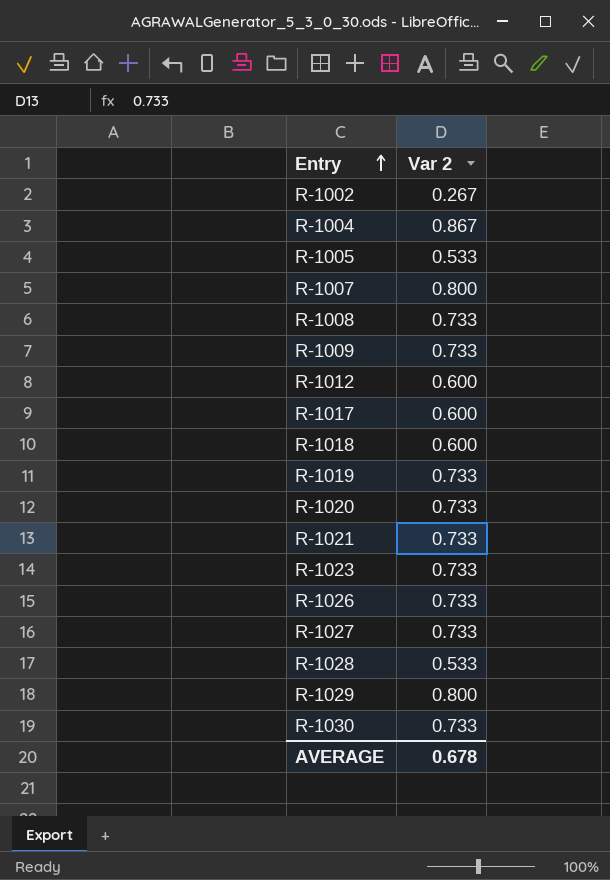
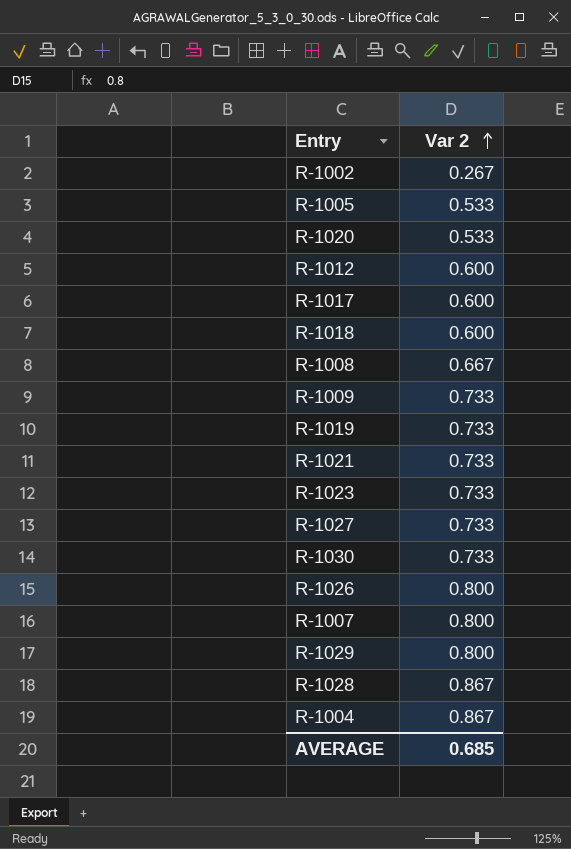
row order: Entry ascending -> Var 2 ascending
R-1020 | Var 2: 0.733 -> 0.533
R-1008 | Var 2: 0.733 -> 0.667
R-1026 | Var 2: 0.733 -> 0.800
R-1028 | Var 2: 0.533 -> 0.867
AVERAGE | Var 2: 0.678 -> 0.685

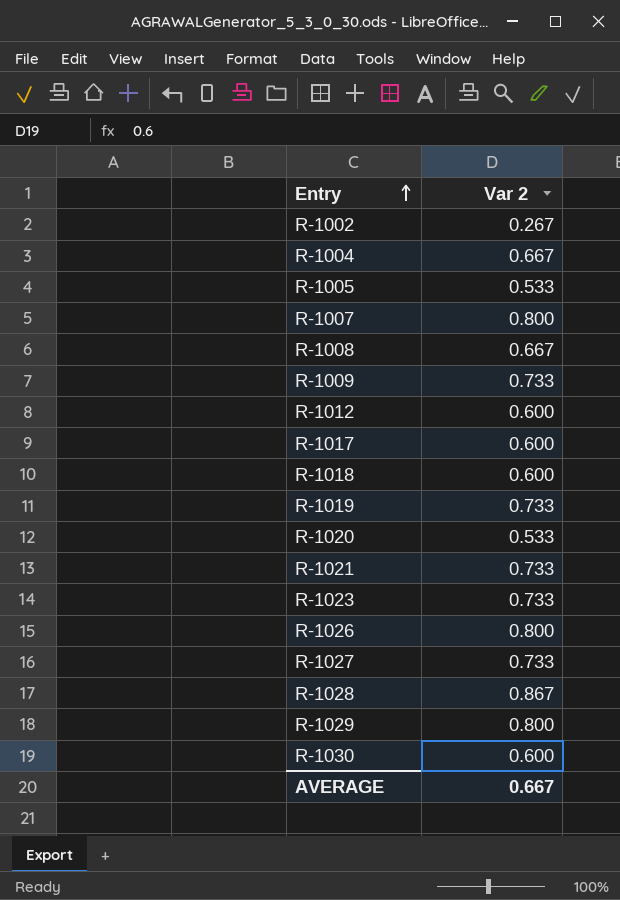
row order: Var 2 ascending -> Entry ascending
R-1004 | Var 2: 0.867 -> 0.667
R-1030 | Var 2: 0.733 -> 0.600
AVERAGE | Var 2: 0.685 -> 0.667

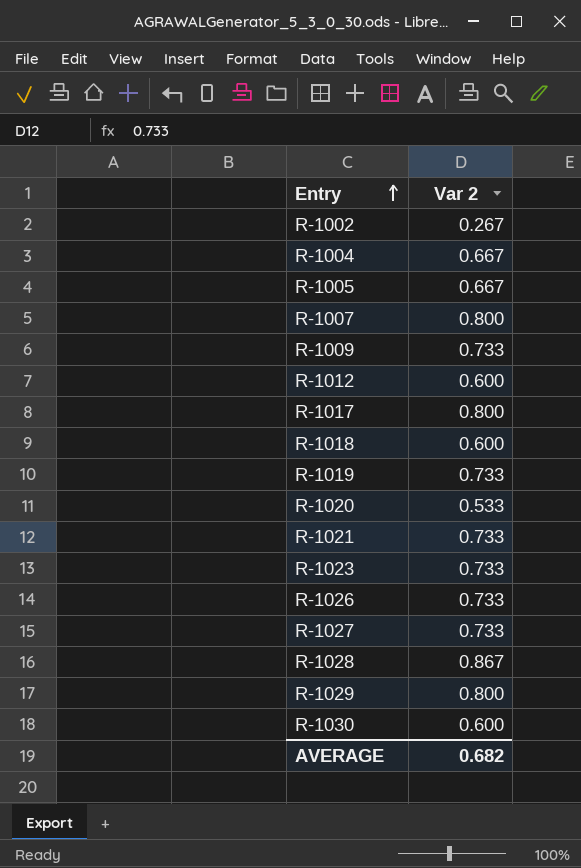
row R-1008: 0.667 -> none
R-1005 | Var 2: 0.533 -> 0.667
R-1017 | Var 2: 0.600 -> 0.800
R-1026 | Var 2: 0.800 -> 0.733
AVERAGE | Var 2: 0.667 -> 0.682

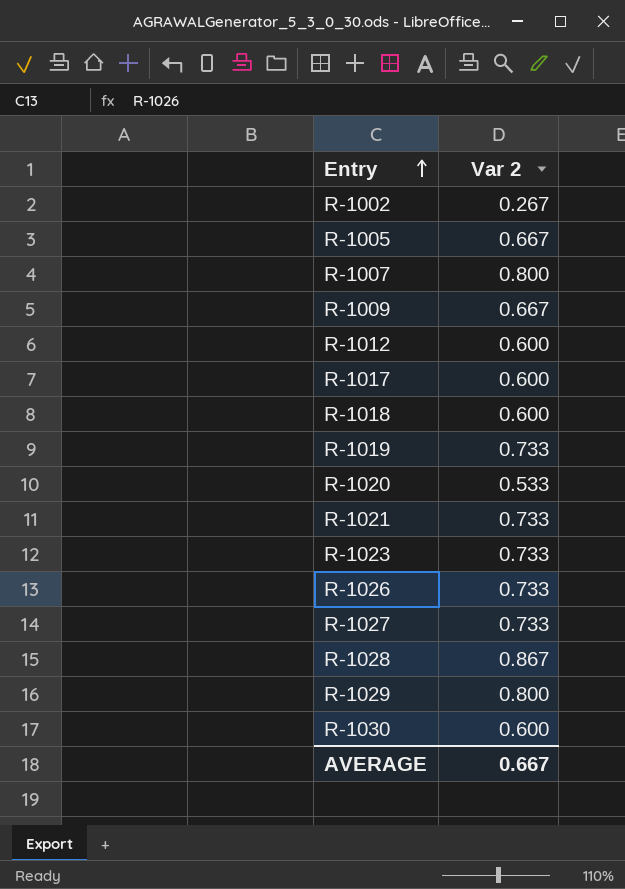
row R-1004: 0.667 -> none
R-1009 | Var 2: 0.733 -> 0.667
R-1017 | Var 2: 0.800 -> 0.600
AVERAGE | Var 2: 0.682 -> 0.667

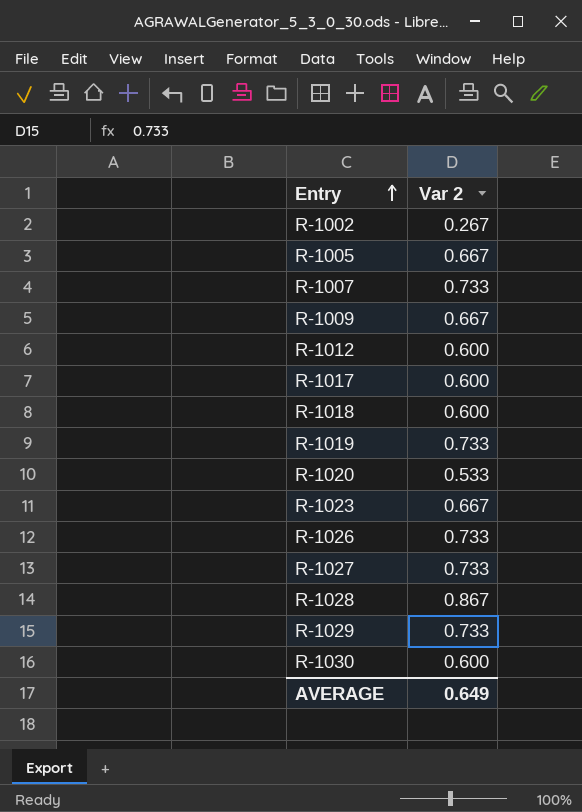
row R-1021: 0.733 -> none
R-1007 | Var 2: 0.800 -> 0.733
R-1023 | Var 2: 0.733 -> 0.667
R-1029 | Var 2: 0.800 -> 0.733
AVERAGE | Var 2: 0.667 -> 0.649

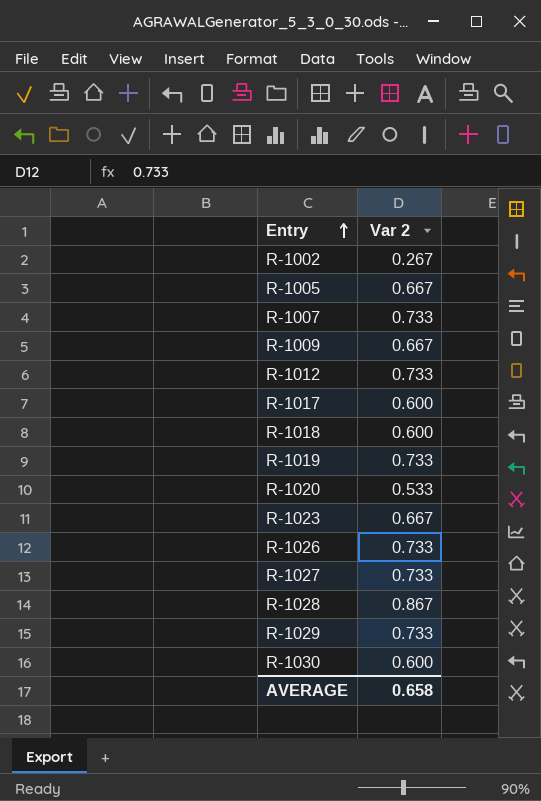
R-1012 | Var 2: 0.600 -> 0.733
AVERAGE | Var 2: 0.649 -> 0.658

